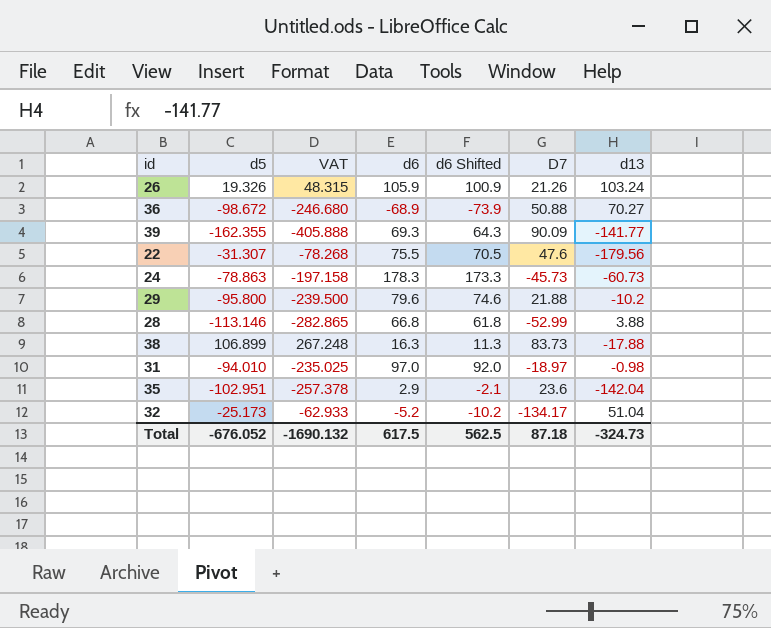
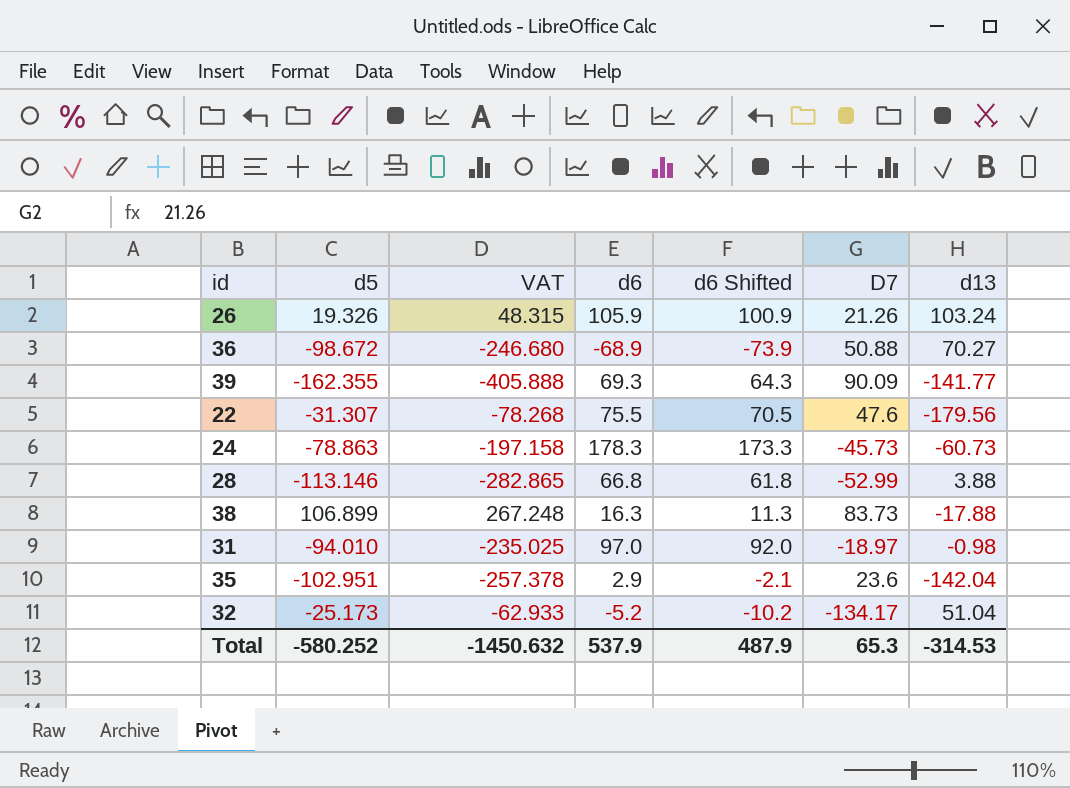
row 29: -95.800 | -239.500 | 79.6 | 74.6 | 21.88 | -10.2 -> none
Total | d5: -676.052 -> -580.252
Total | VAT: -1690.132 -> -1450.632
Total | d6: 617.5 -> 537.9
Total | d6 Shifted: 562.5 -> 487.9
Total | D7: 87.18 -> 65.3
Total | d13: -324.73 -> -314.53

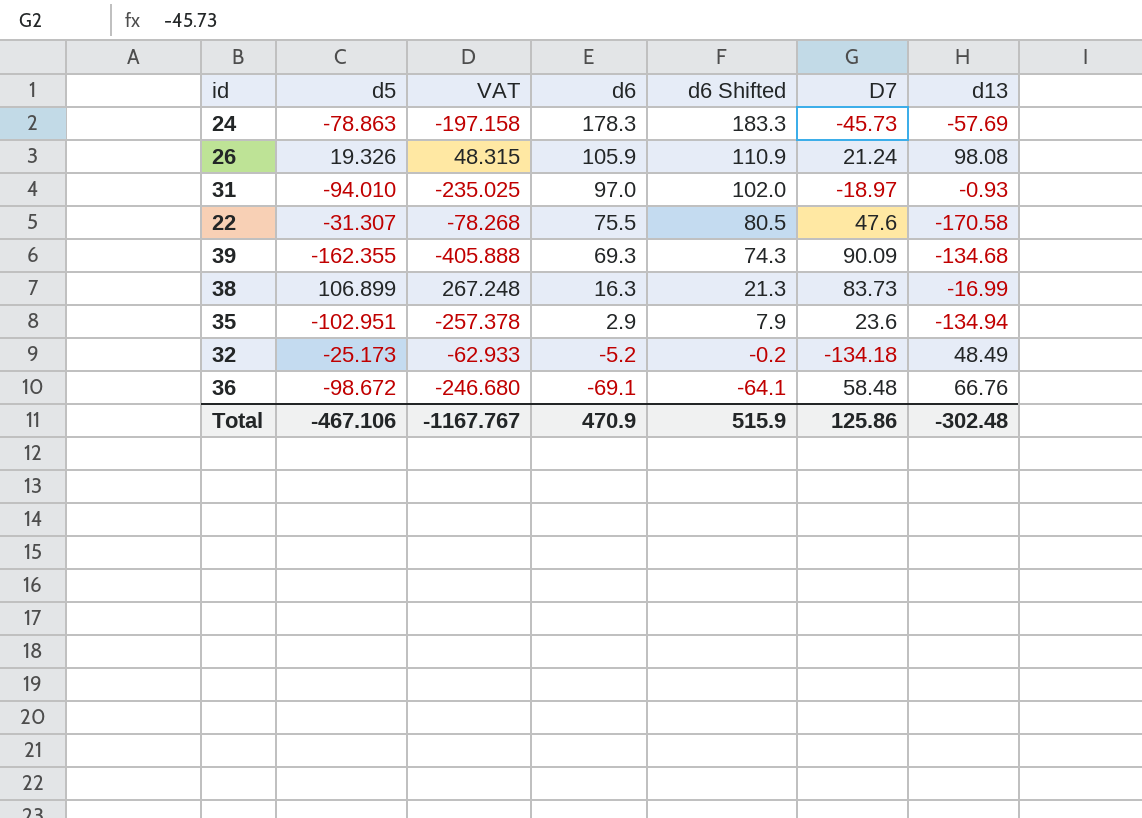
row order: none -> d6 descending
column d6 Shifted | formula: [d6] - 5 -> [d6] + 5
row 28: -113.146 | -282.865 | 66.8 | 61.8 | -52.99 | 3.88 -> none
24 | d13: -60.73 -> -57.69
26 | D7: 21.26 -> 21.24
26 | d13: 103.24 -> 98.08
31 | d13: -0.98 -> -0.93
22 | d13: -179.56 -> -170.58
39 | d13: -141.77 -> -134.68
38 | d13: -17.88 -> -16.99
35 | d13: -142.04 -> -134.94
32 | D7: -134.17 -> -134.18
32 | d13: 51.04 -> 48.49
36 | d6: -68.9 -> -69.1
36 | D7: 50.88 -> 58.48
36 | d13: 70.27 -> 66.76
Total | d5: -580.252 -> -467.106
Total | VAT: -1450.632 -> -1167.767
Total | d6: 537.9 -> 470.9
Total | d6 Shifted: 487.9 -> 515.9
Total | D7: 65.3 -> 125.86
Total | d13: -314.53 -> -302.48

